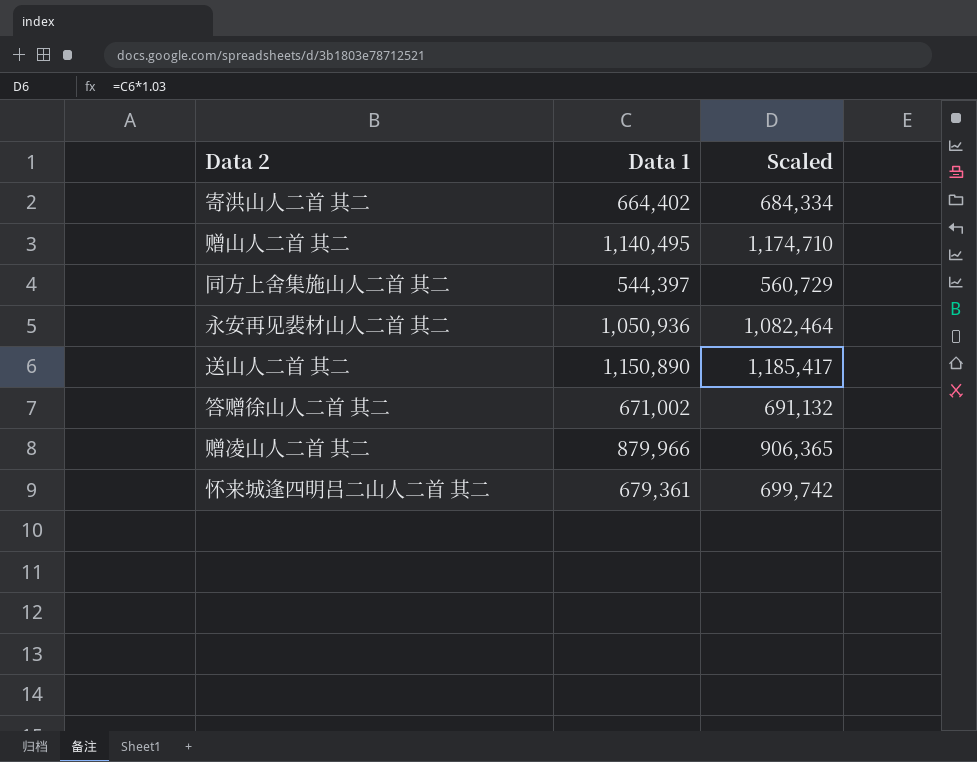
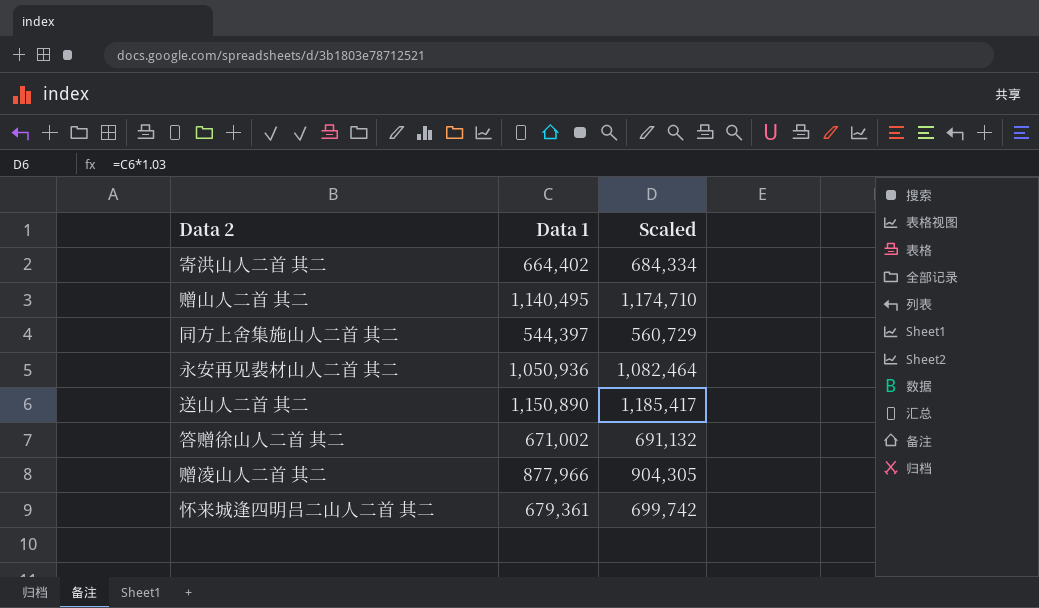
赠凌山人二首 其二 | Data 1: 879,966 -> 877,966
赠凌山人二首 其二 | Scaled: 906,365 -> 904,305

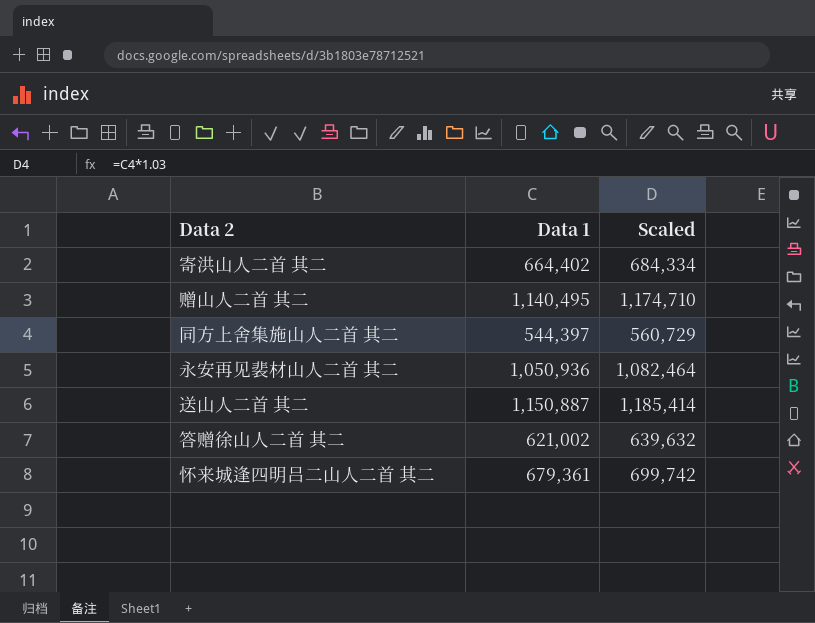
row 赠凌山人二首 其二: 877,966 | 904,305 -> none
送山人二首 其二 | Data 1: 1,150,890 -> 1,150,887
送山人二首 其二 | Scaled: 1,185,417 -> 1,185,414
答赠徐山人二首 其二 | Data 1: 671,002 -> 621,002
答赠徐山人二首 其二 | Scaled: 691,132 -> 639,632

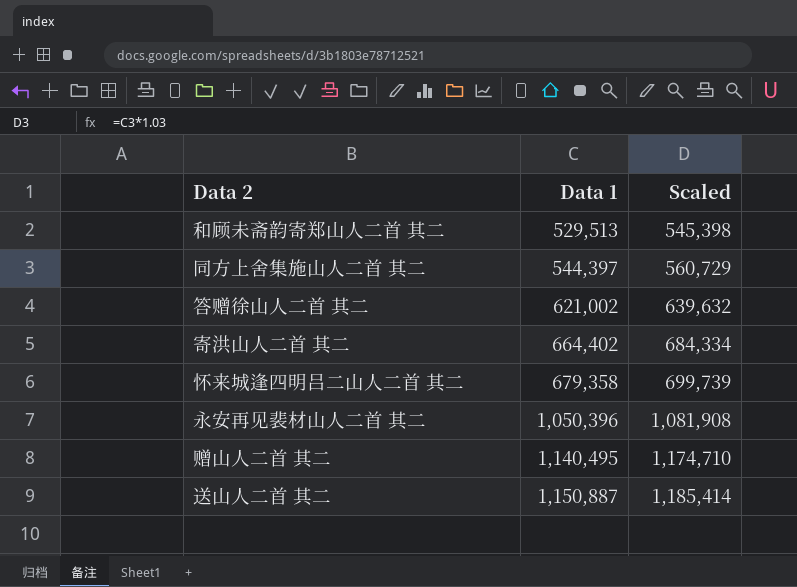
row order: none -> Data 1 ascending
row 和顾未斋韵寄郑山人二首 其二: none -> 529,513 | 545,398
怀来城逢四明吕二山人二首 其二 | Data 1: 679,361 -> 679,358
怀来城逢四明吕二山人二首 其二 | Scaled: 699,742 -> 699,739
永安再见裴材山人二首 其二 | Data 1: 1,050,936 -> 1,050,396
永安再见裴材山人二首 其二 | Scaled: 1,082,464 -> 1,081,908

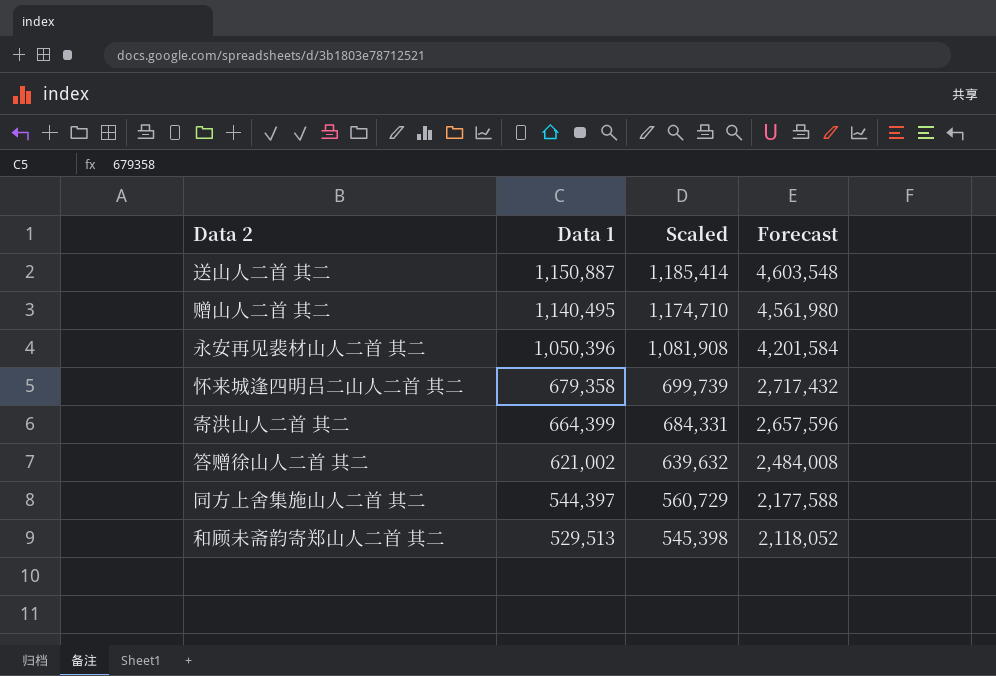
row order: Data 1 ascending -> Data 1 descending
column Forecast | formula: none -> [Data 1] * 4
寄洪山人二首 其二 | Data 1: 664,402 -> 664,399
寄洪山人二首 其二 | Scaled: 684,334 -> 684,331

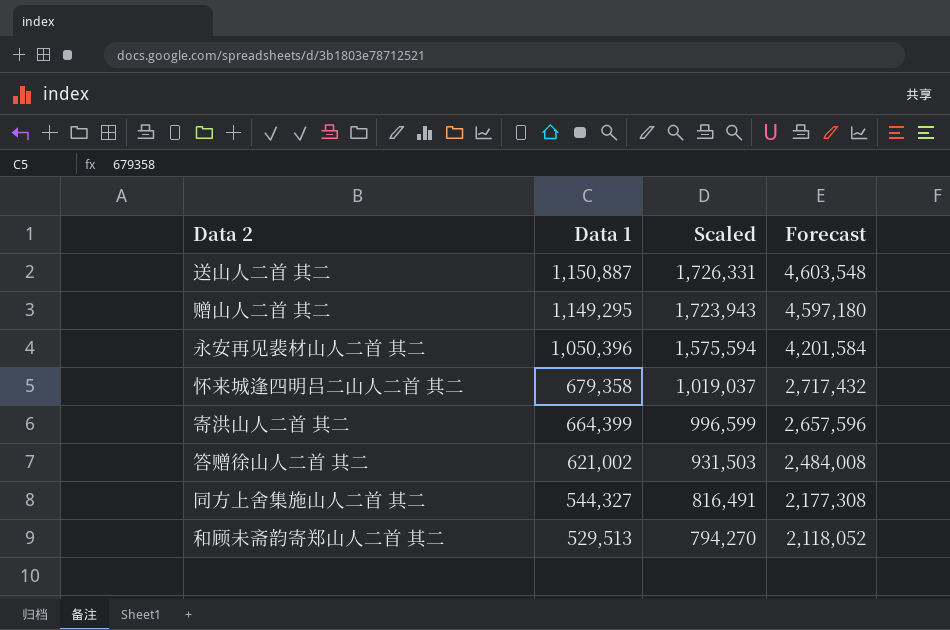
column Scaled | formula: [Data 1] * 1.03 -> [Data 1] * 1.5
赠山人二首 其二 | Data 1: 1,140,495 -> 1,149,295
赠山人二首 其二 | Forecast: 4,561,980 -> 4,597,180
同方上舍集施山人二首 其二 | Data 1: 544,397 -> 544,327
同方上舍集施山人二首 其二 | Forecast: 2,177,588 -> 2,177,308

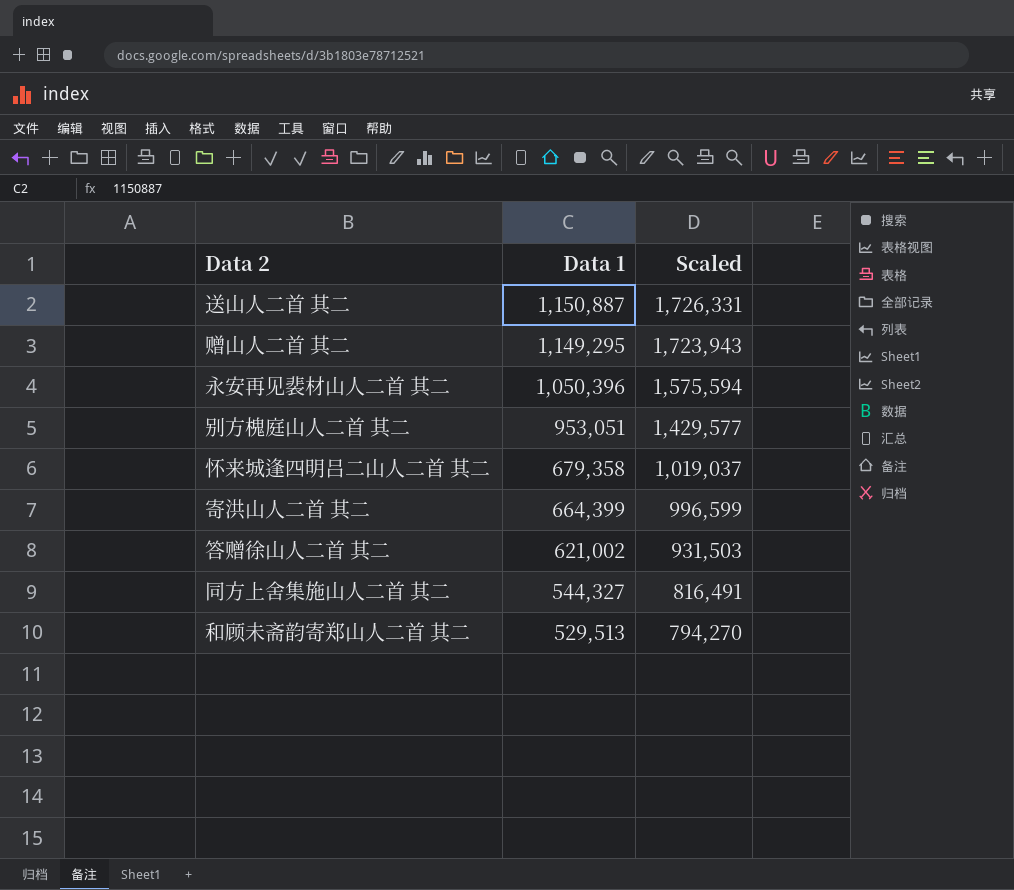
column Forecast | formula: [Data 1] * 4 -> none
row 别方槐庭山人二首 其二: none -> 953,051 | 1,429,577

